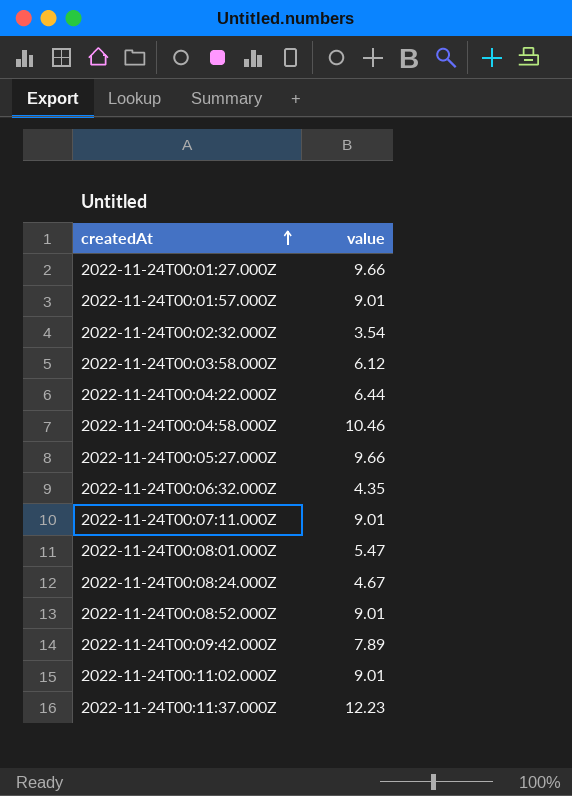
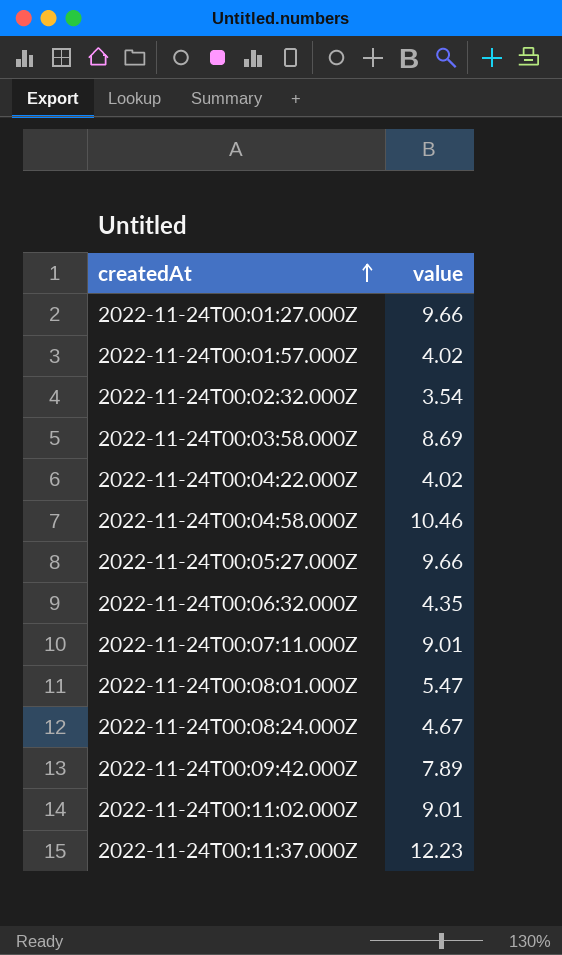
row 2022-11-24T00:08:52.000Z: 9.01 -> none
2022-11-24T00:01:57.000Z | value: 9.01 -> 4.02
2022-11-24T00:03:58.000Z | value: 6.12 -> 8.69
2022-11-24T00:04:22.000Z | value: 6.44 -> 4.02

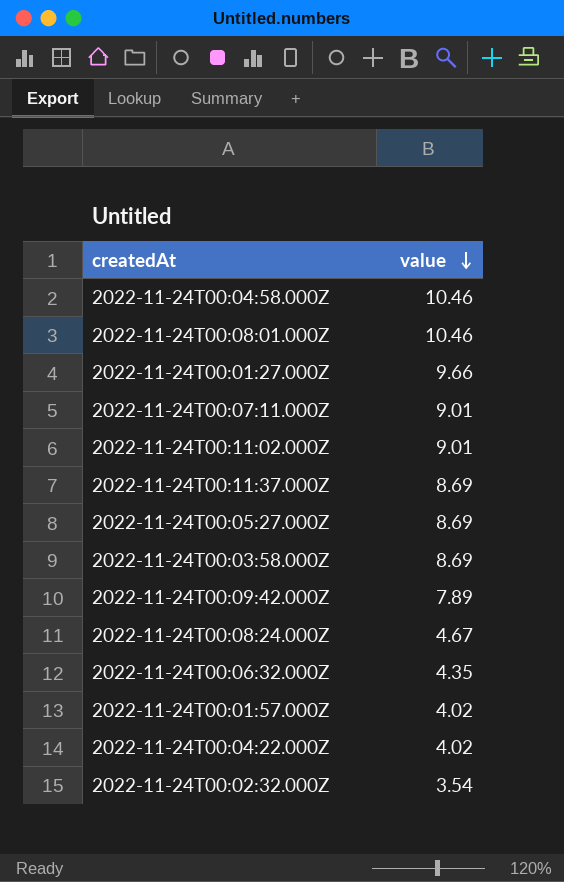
row order: createdAt ascending -> value descending
2022-11-24T00:08:01.000Z | value: 5.47 -> 10.46
2022-11-24T00:11:37.000Z | value: 12.23 -> 8.69
2022-11-24T00:05:27.000Z | value: 9.66 -> 8.69

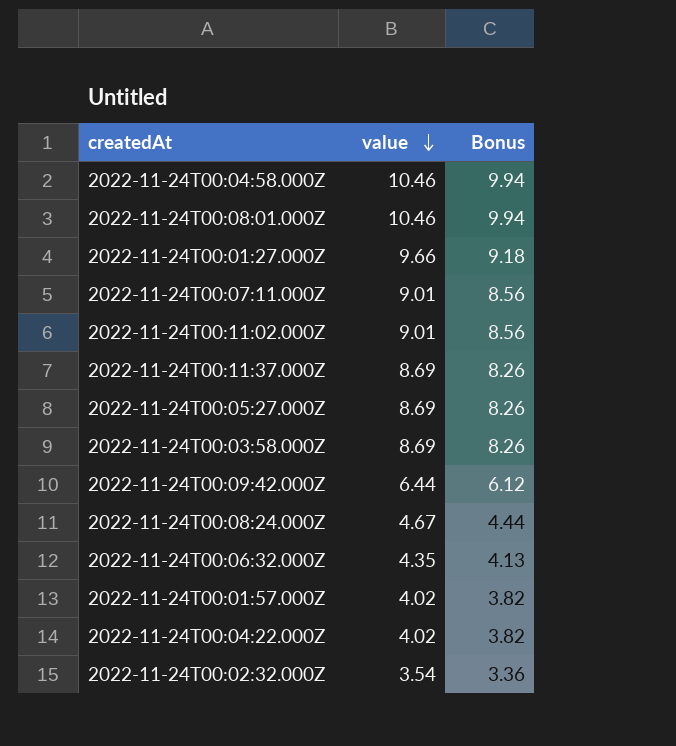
column Bonus | formula: none -> [value] * 0.95
2022-11-24T00:09:42.000Z | value: 7.89 -> 6.44

